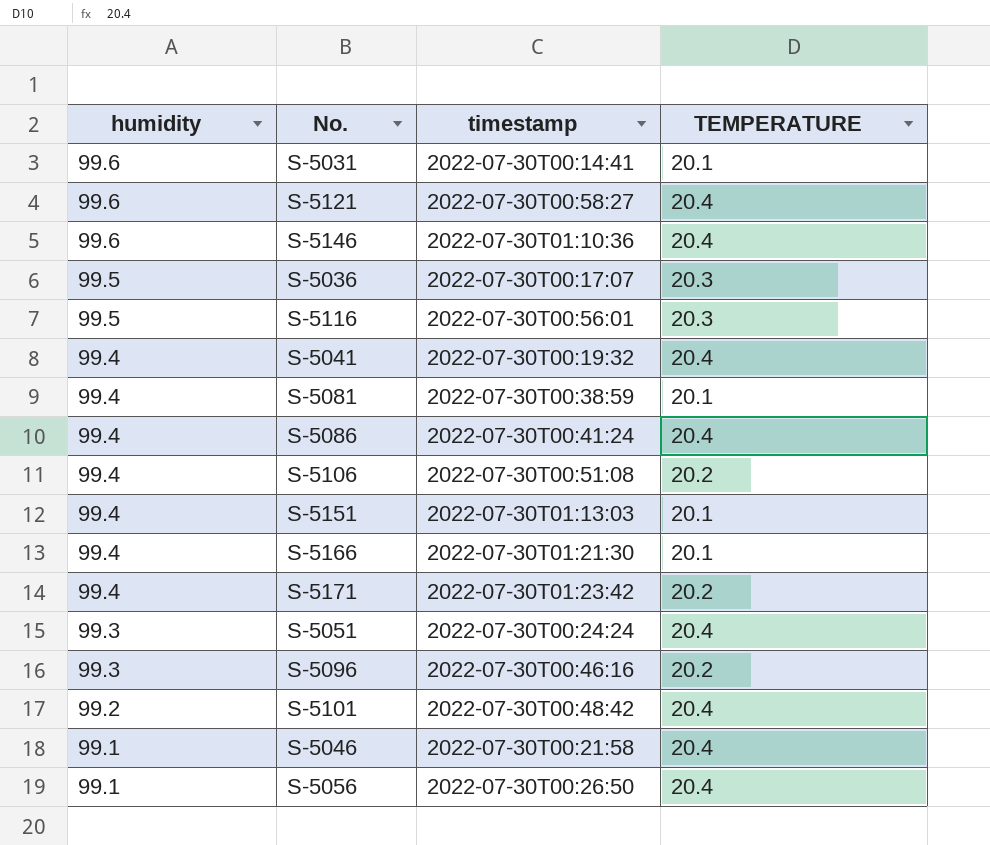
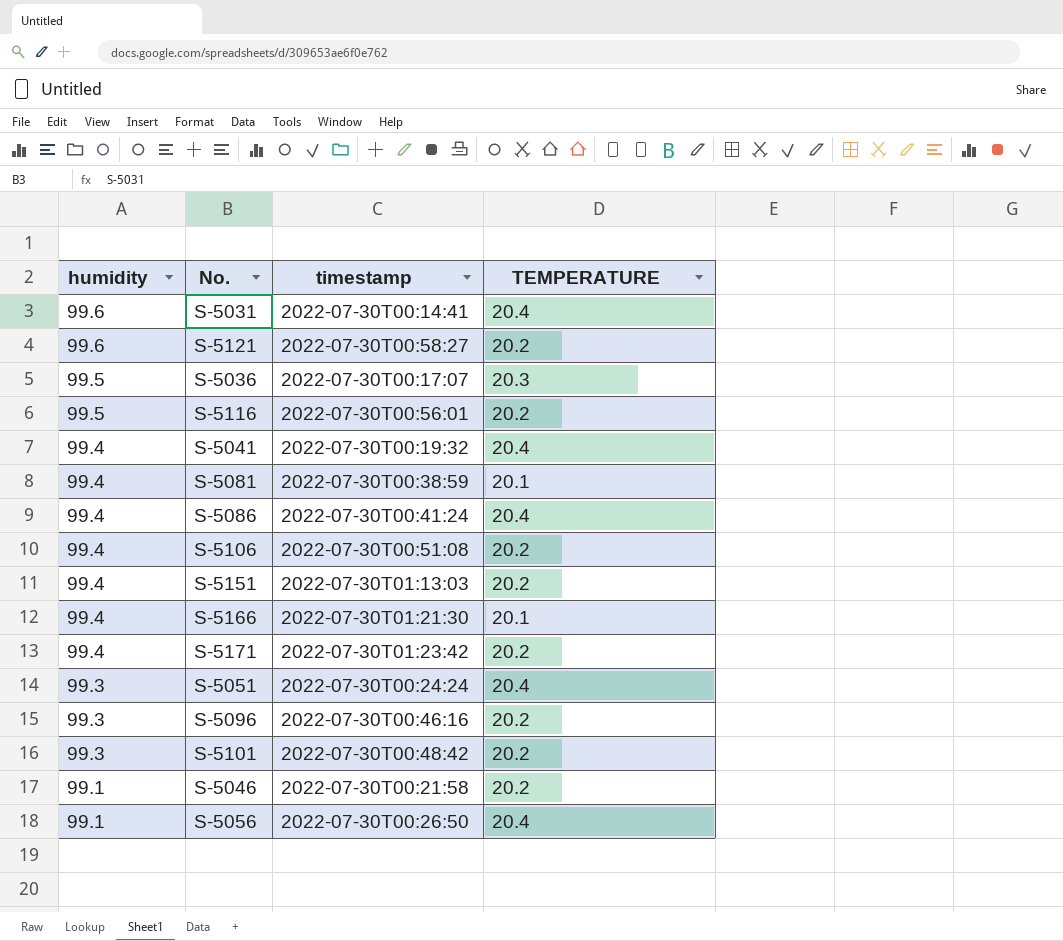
row S-5146: 99.6 | 2022-07-30T01:10:36 | 20.4 -> none
S-5031 | TEMPERATURE: 20.1 -> 20.4
S-5121 | TEMPERATURE: 20.4 -> 20.2
S-5116 | TEMPERATURE: 20.3 -> 20.2
S-5151 | TEMPERATURE: 20.1 -> 20.2
S-5101 | humidity: 99.2 -> 99.3
S-5101 | TEMPERATURE: 20.4 -> 20.2
S-5046 | TEMPERATURE: 20.4 -> 20.2

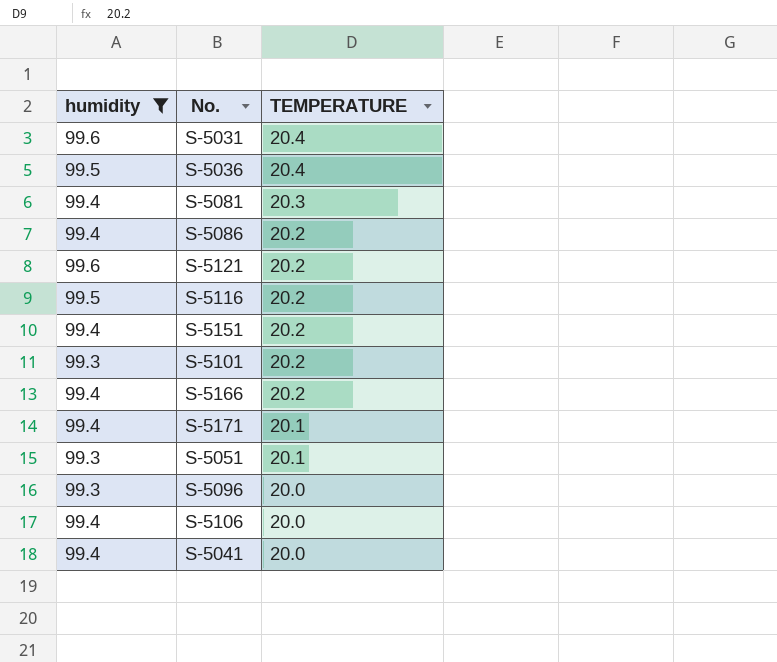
filter: none -> humidity != 99.1
row order: humidity descending -> TEMPERATURE descending
column timestamp | position: 3 -> none
S-5036 | TEMPERATURE: 20.3 -> 20.4
S-5081 | TEMPERATURE: 20.1 -> 20.3
S-5086 | TEMPERATURE: 20.4 -> 20.2
S-5166 | TEMPERATURE: 20.1 -> 20.2
S-5171 | TEMPERATURE: 20.2 -> 20.1
S-5051 | TEMPERATURE: 20.4 -> 20.1
S-5096 | TEMPERATURE: 20.2 -> 20.0
S-5106 | TEMPERATURE: 20.2 -> 20.0
S-5041 | TEMPERATURE: 20.4 -> 20.0

